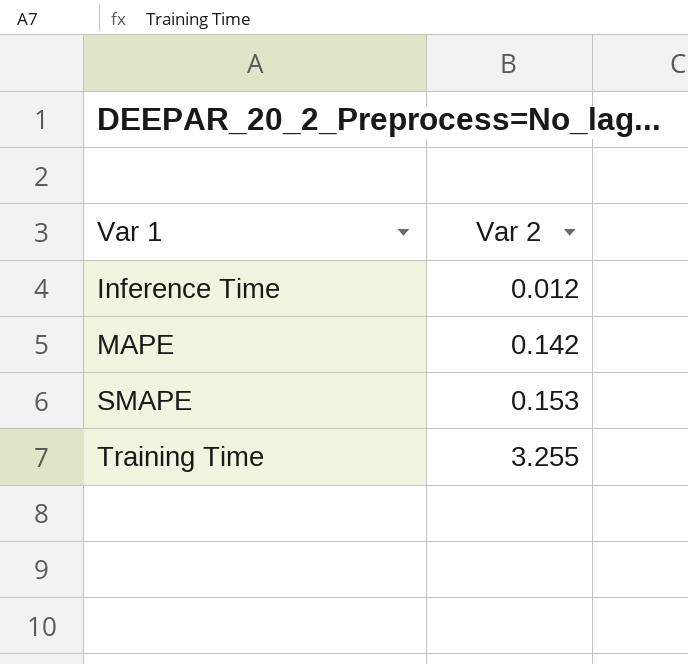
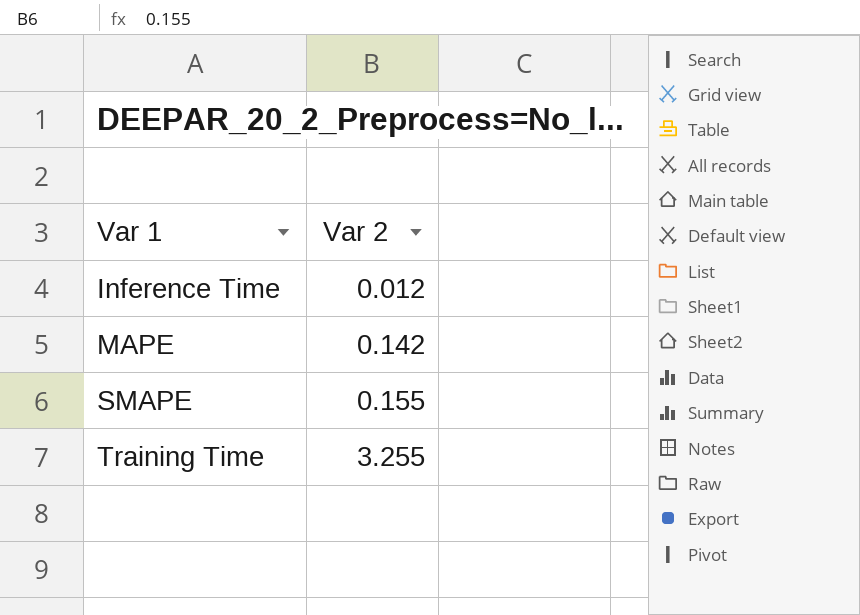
SMAPE | Var 2: 0.153 -> 0.155

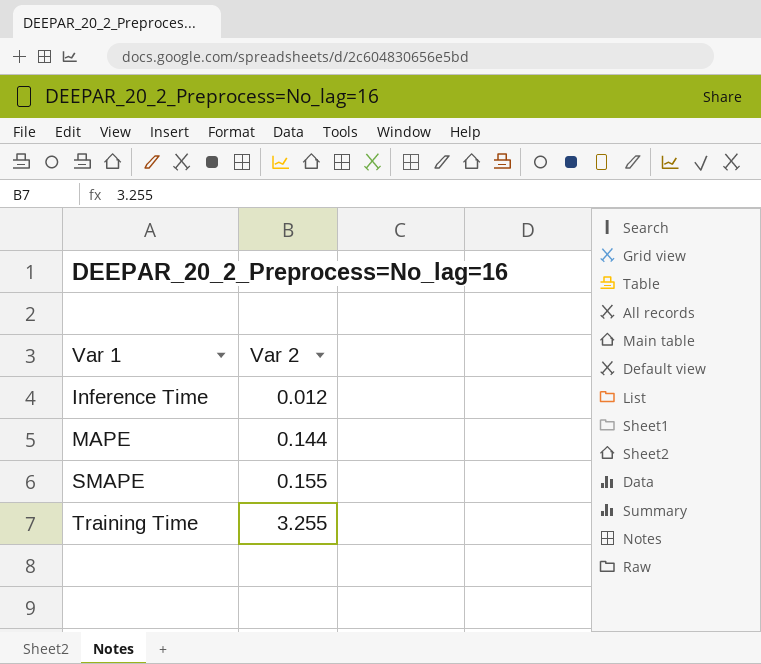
MAPE | Var 2: 0.142 -> 0.144

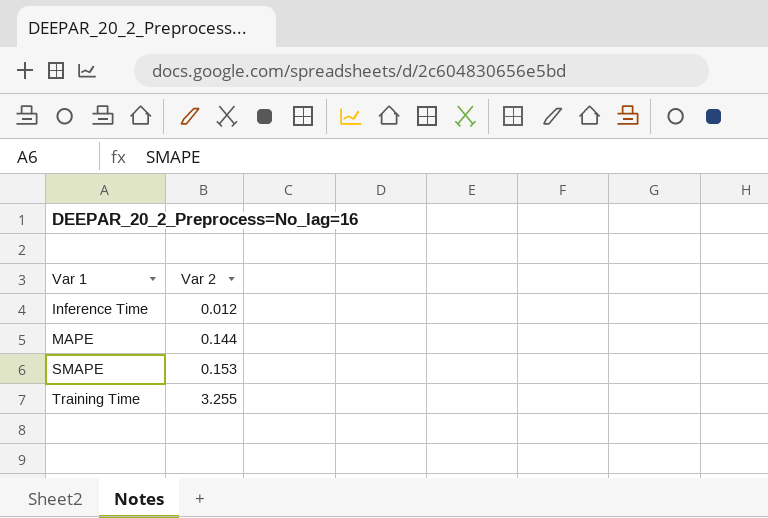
SMAPE | Var 2: 0.155 -> 0.153

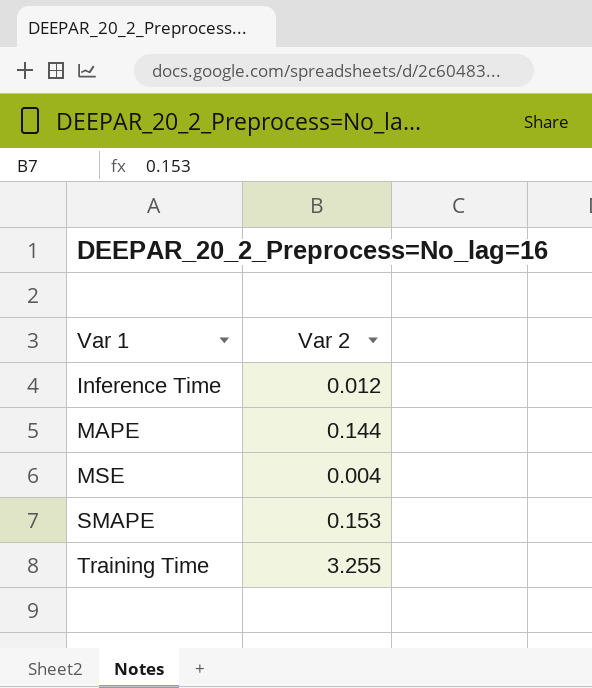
row MSE: none -> 0.004

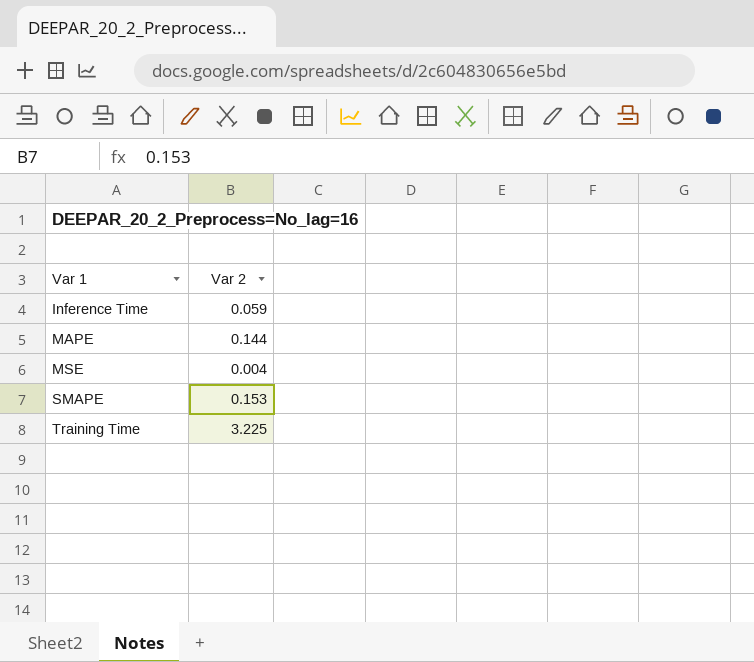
Inference Time | Var 2: 0.012 -> 0.059
Training Time | Var 2: 3.255 -> 3.225

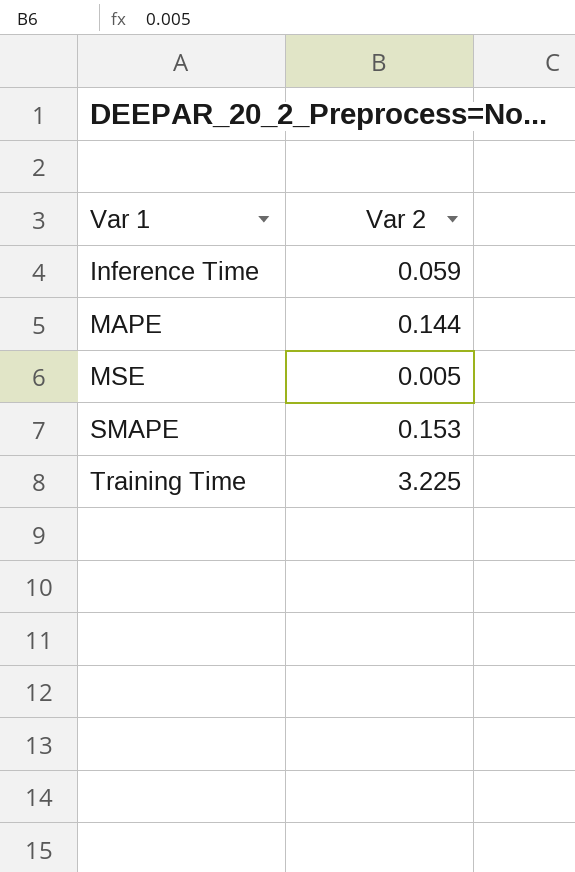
MSE | Var 2: 0.004 -> 0.005

